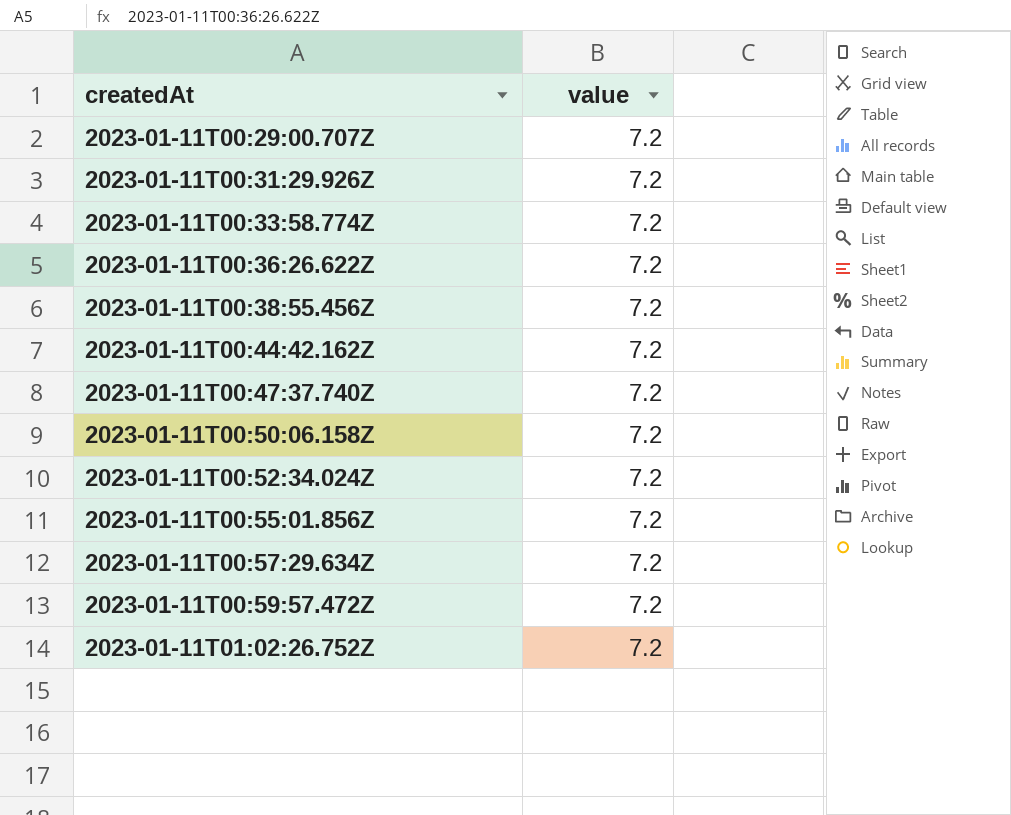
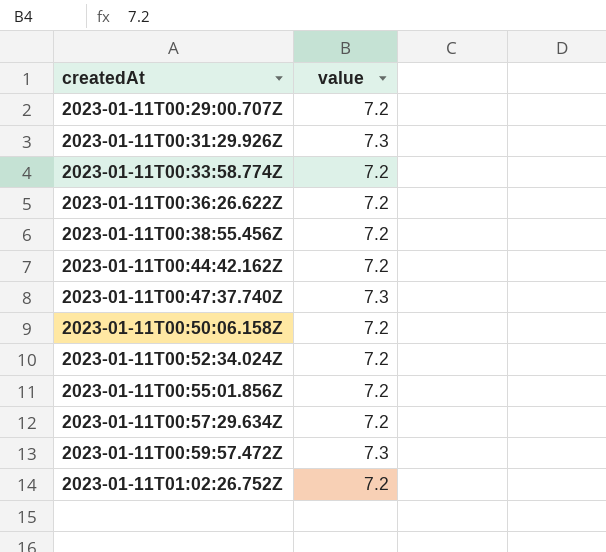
2023-01-11T00:31:29.926Z | value: 7.2 -> 7.3
2023-01-11T00:47:37.740Z | value: 7.2 -> 7.3
2023-01-11T00:59:57.472Z | value: 7.2 -> 7.3

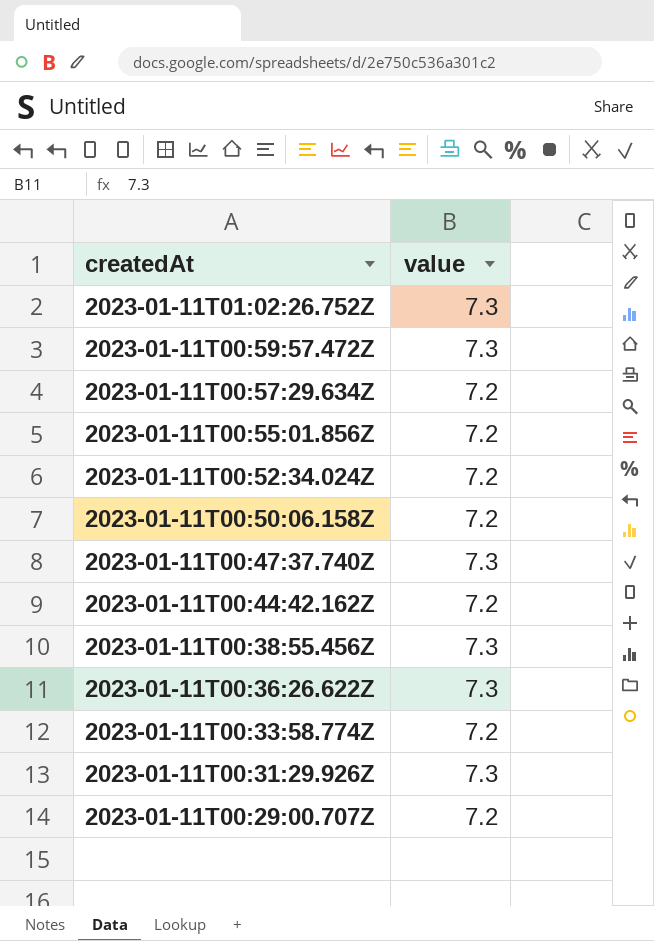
row order: createdAt ascending -> createdAt descending
2023-01-11T01:02:26.752Z | value: 7.2 -> 7.3
2023-01-11T00:38:55.456Z | value: 7.2 -> 7.3
2023-01-11T00:36:26.622Z | value: 7.2 -> 7.3

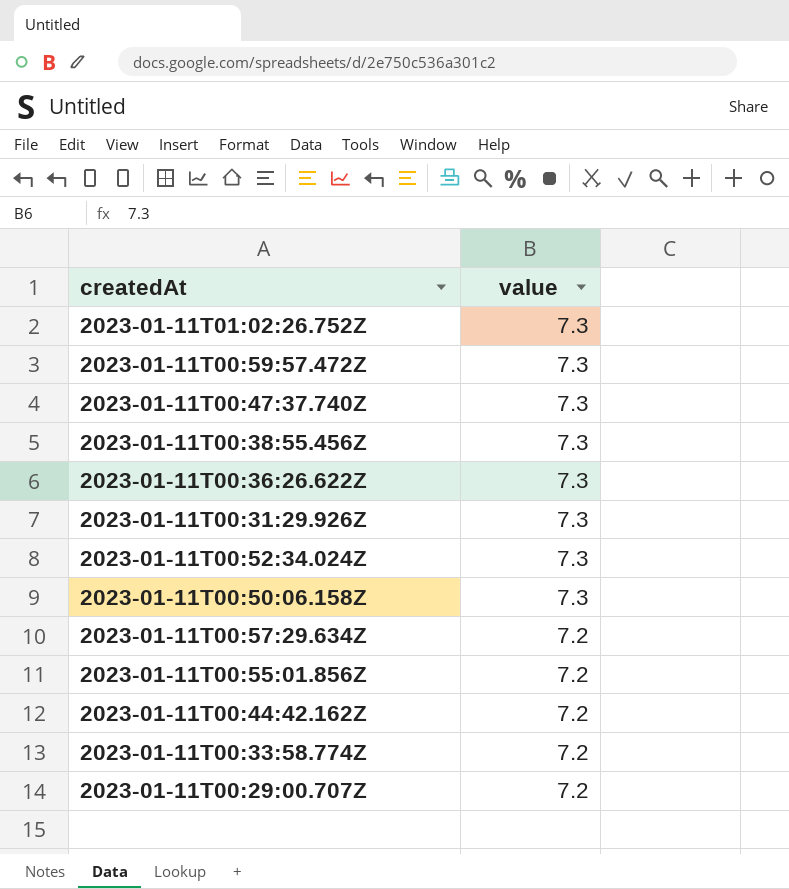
row order: createdAt descending -> value descending
2023-01-11T00:52:34.024Z | value: 7.2 -> 7.3
2023-01-11T00:50:06.158Z | value: 7.2 -> 7.3

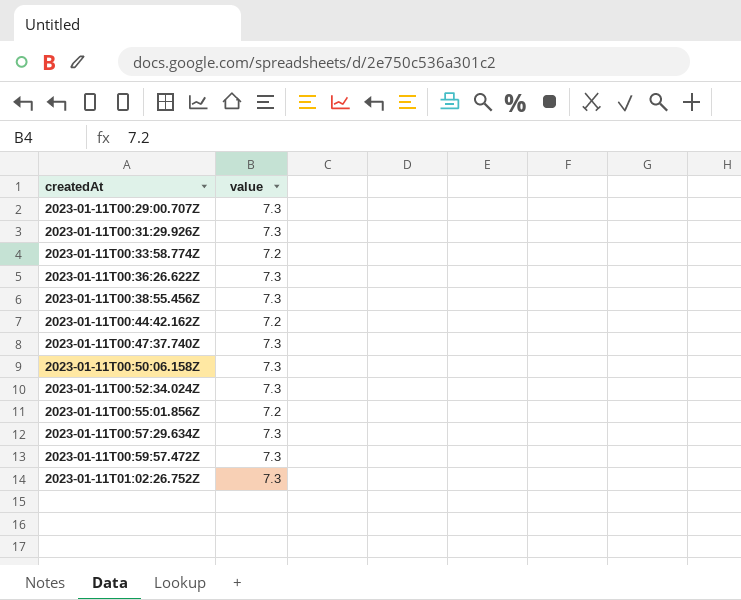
row order: value descending -> createdAt ascending
2023-01-11T00:29:00.707Z | value: 7.2 -> 7.3
2023-01-11T00:57:29.634Z | value: 7.2 -> 7.3

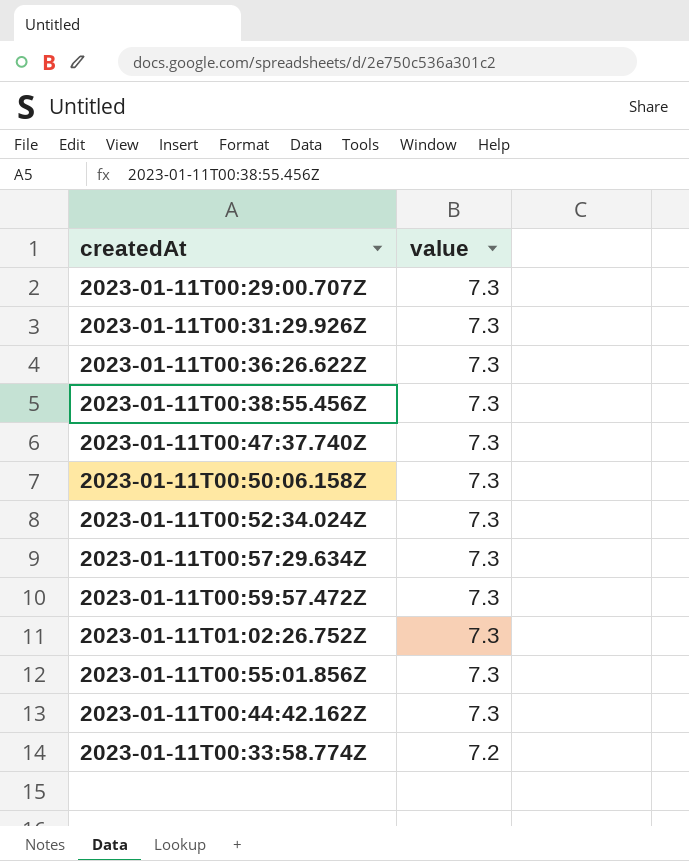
row order: createdAt ascending -> value descending
2023-01-11T00:55:01.856Z | value: 7.2 -> 7.3
2023-01-11T00:44:42.162Z | value: 7.2 -> 7.3

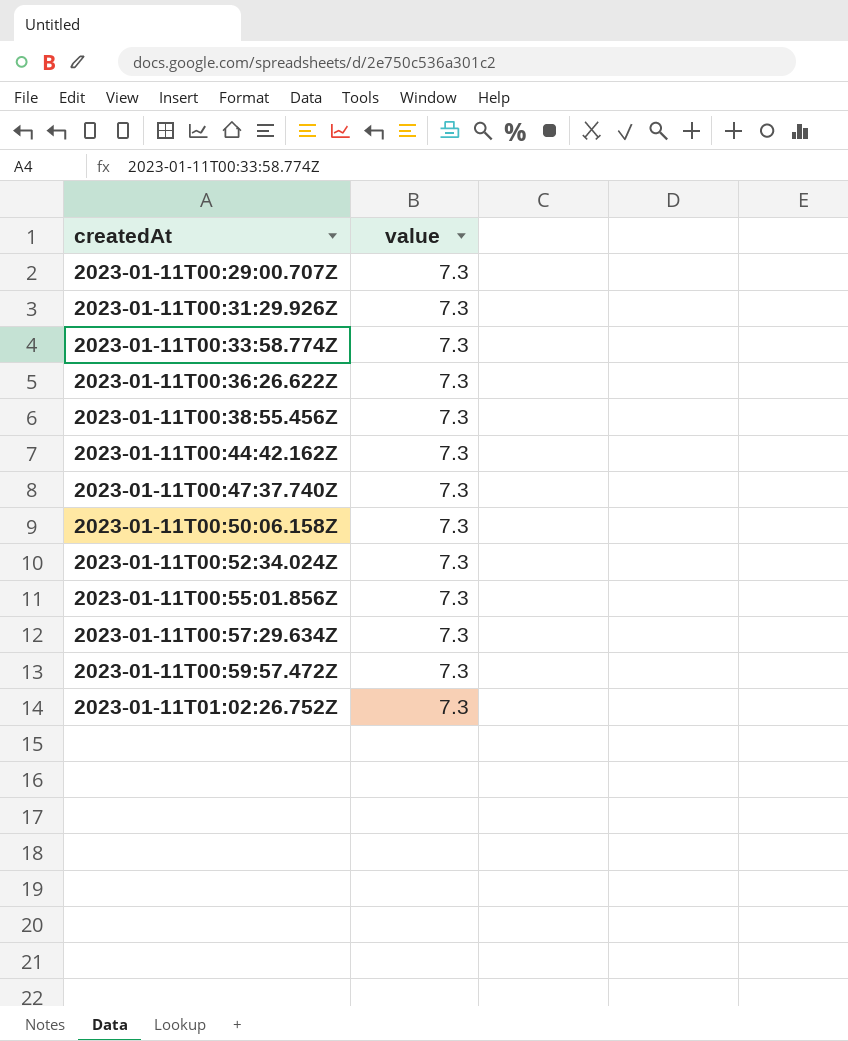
row order: value descending -> createdAt ascending
2023-01-11T00:33:58.774Z | value: 7.2 -> 7.3

